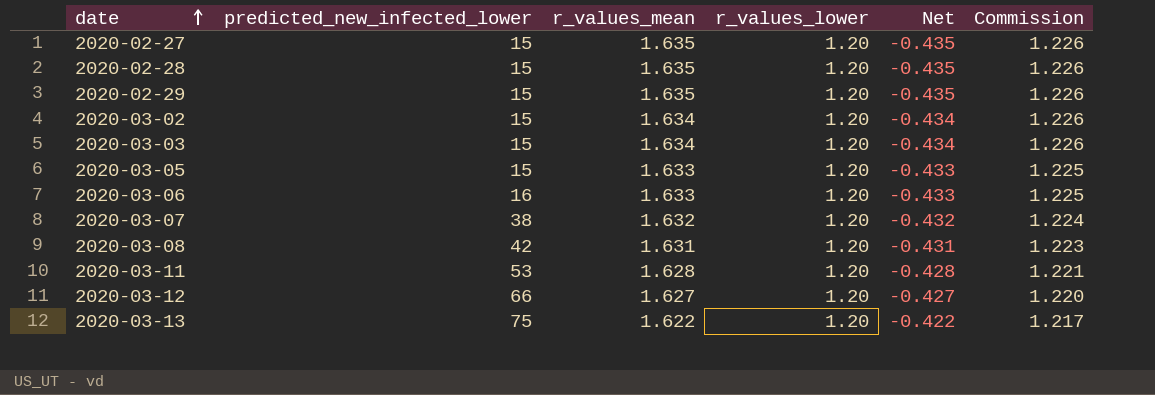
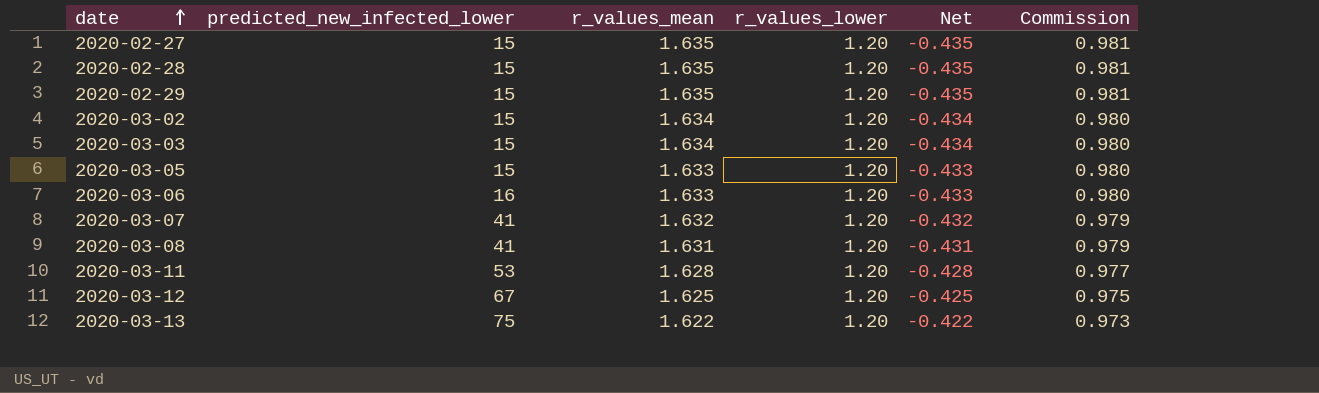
column Commission | formula: [r_values_mean] * 0.75 -> [r_values_mean] * 0.6
2020-03-07 | predicted_new_infected_lower: 38 -> 41
2020-03-08 | predicted_new_infected_lower: 42 -> 41
2020-03-12 | predicted_new_infected_lower: 66 -> 67
2020-03-12 | r_values_mean: 1.627 -> 1.625
2020-03-12 | Net: -0.427 -> -0.425

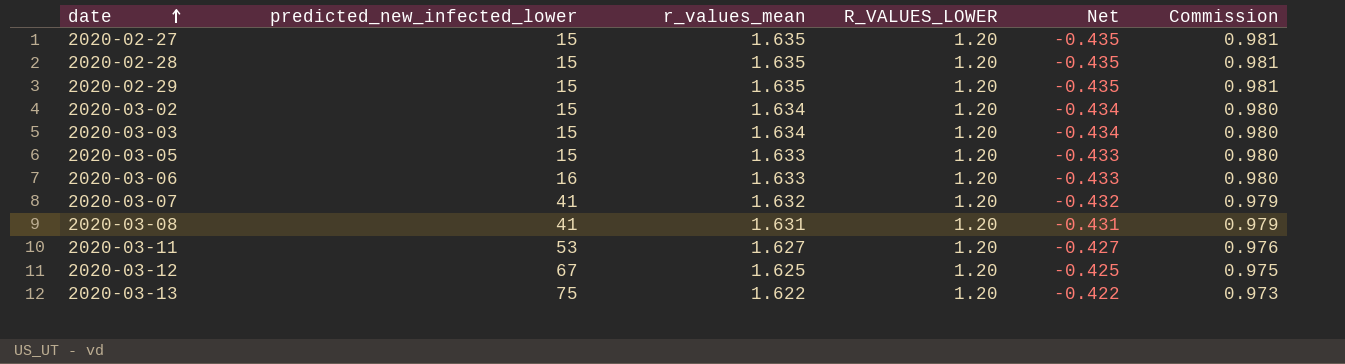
column name: r_values_lower -> R_VALUES_LOWER
2020-03-11 | r_values_mean: 1.628 -> 1.627
2020-03-11 | Net: -0.428 -> -0.427
2020-03-11 | Commission: 0.977 -> 0.976

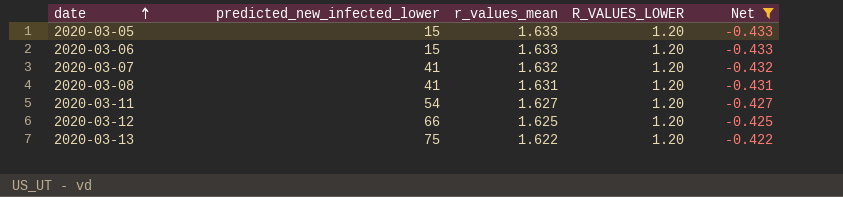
filter: none -> Net >= -0.433
column Commission | formula: [r_values_mean] * 0.6 -> none
2020-03-06 | predicted_new_infected_lower: 16 -> 15
2020-03-11 | predicted_new_infected_lower: 53 -> 54
2020-03-12 | predicted_new_infected_lower: 67 -> 66

